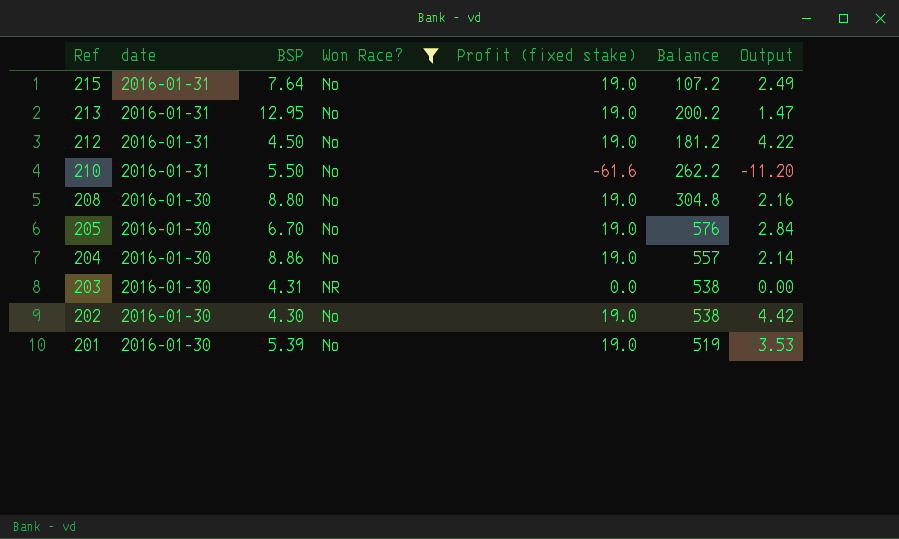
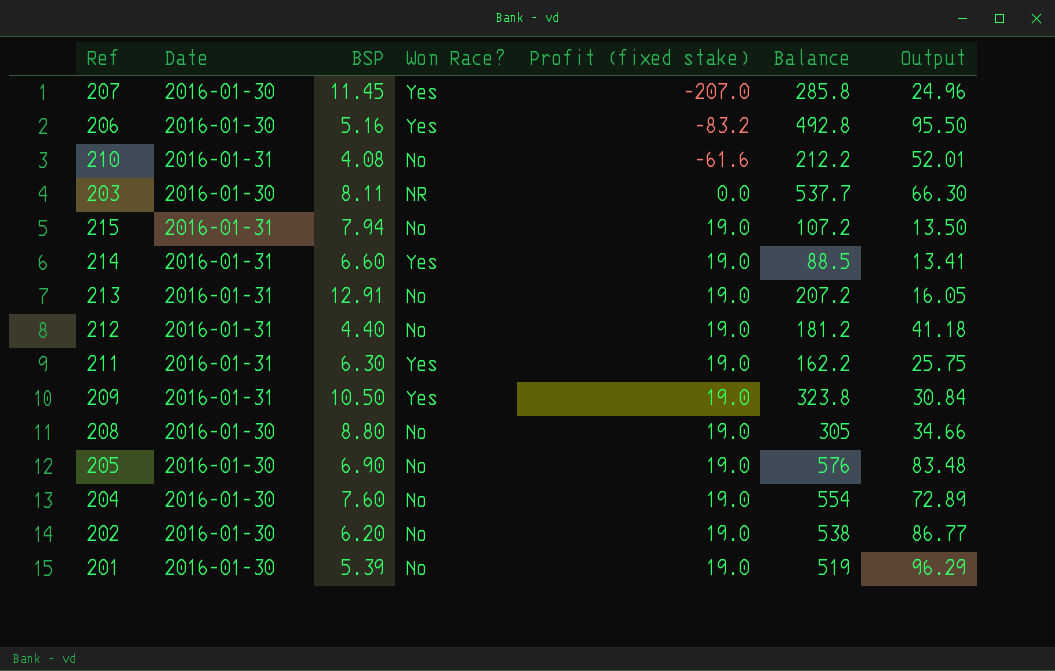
filter: Won Race? != Yes -> none
row order: Ref descending -> Profit (fixed stake) ascending
column name: date -> Date
column Output | formula: [Profit (fixed stake)] / [BSP] -> [Balance] / [BSP]
210 | BSP: 5.50 -> 4.08
210 | Balance: 262.2 -> 212.2
203 | BSP: 4.31 -> 8.11
203 | Balance: 538 -> 537.7
215 | BSP: 7.64 -> 7.94
213 | BSP: 12.95 -> 12.91
213 | Balance: 200.2 -> 207.2
212 | BSP: 4.50 -> 4.40
208 | Balance: 304.8 -> 305
205 | BSP: 6.70 -> 6.90
204 | BSP: 8.86 -> 7.60
204 | Balance: 557 -> 554
202 | BSP: 4.30 -> 6.20

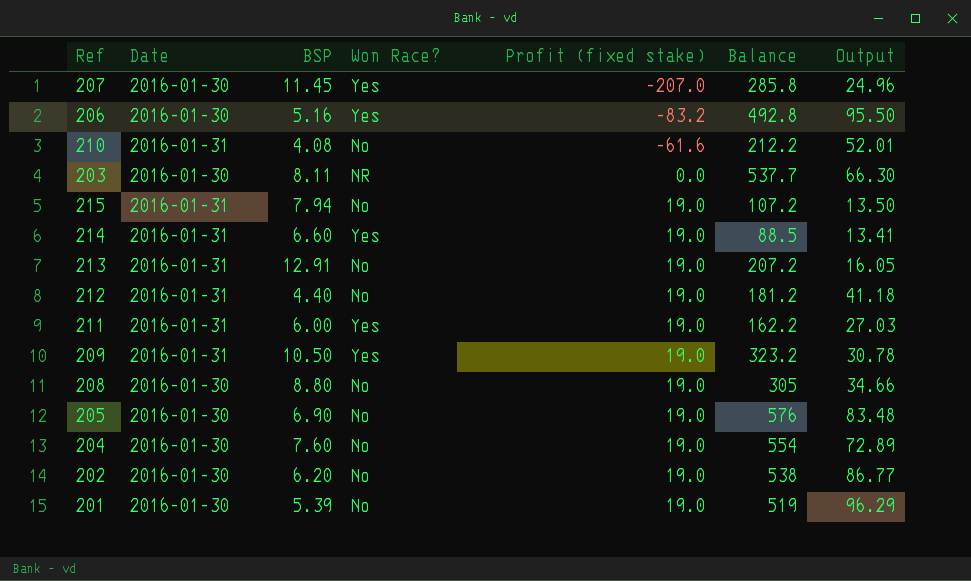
211 | BSP: 6.30 -> 6.00
211 | Output: 25.75 -> 27.03
209 | Balance: 323.8 -> 323.2
209 | Output: 30.84 -> 30.78

